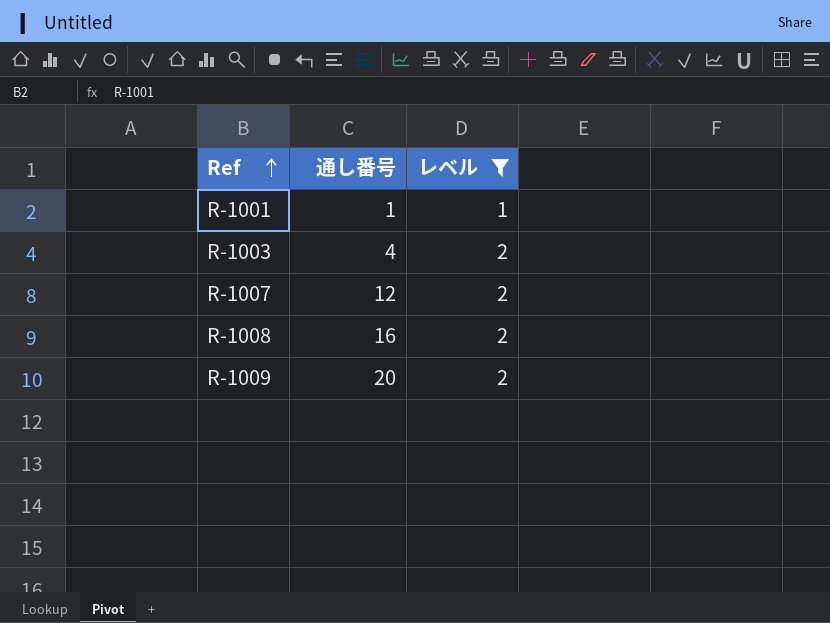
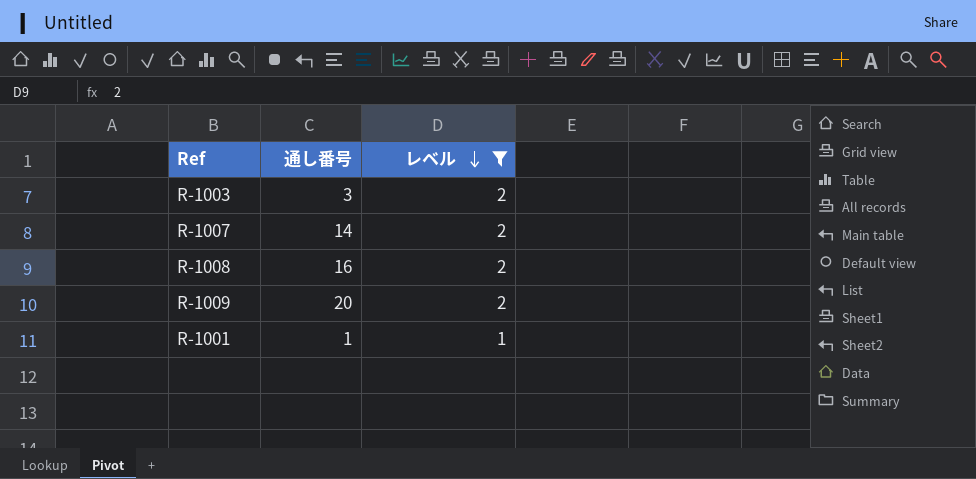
row order: Ref ascending -> レベル descending
R-1003 | 通し番号: 4 -> 3
R-1007 | 通し番号: 12 -> 14

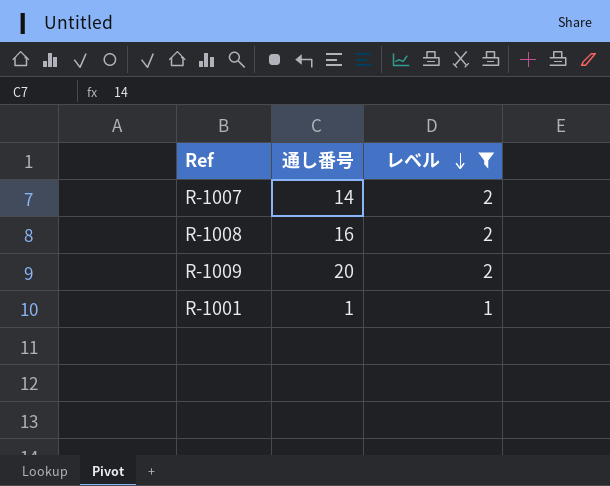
row R-1003: 3 | 2 -> none

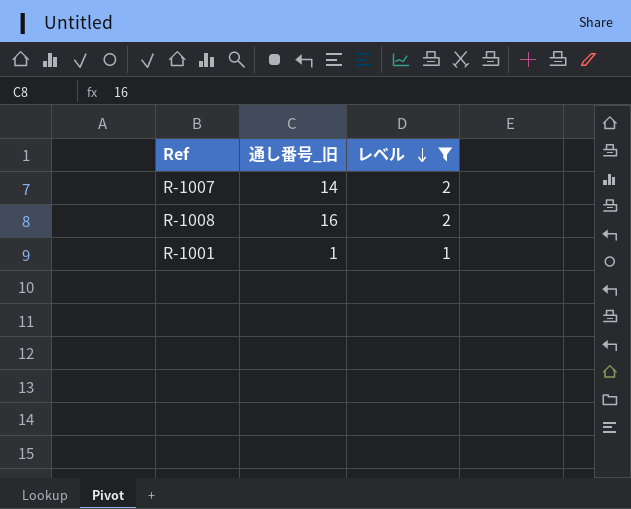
column name: 通し番号 -> 通し番号_旧
row R-1009: 20 | 2 -> none

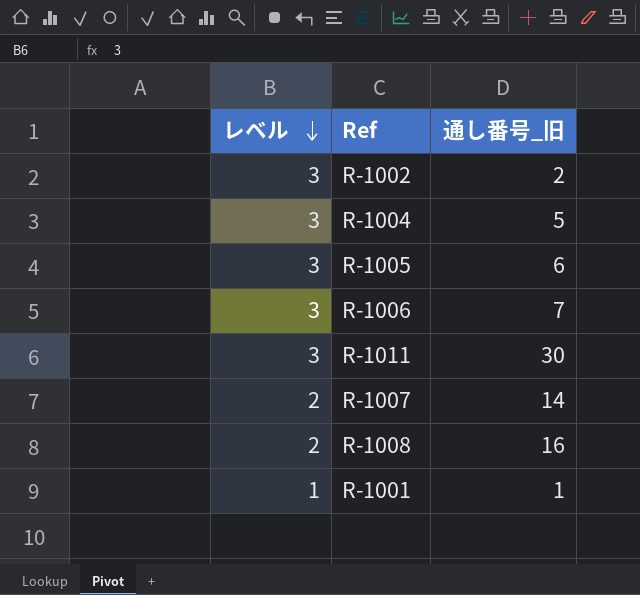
filter: レベル != 3 -> none
column レベル | position: 3 -> 1

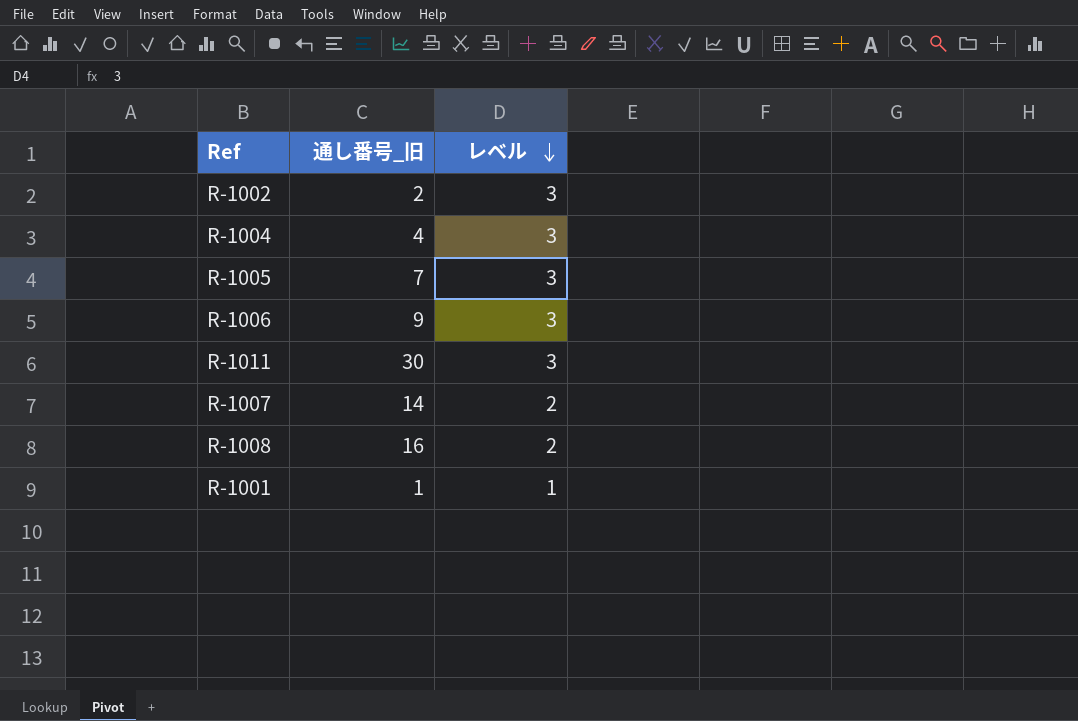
column レベル | position: 1 -> 3
R-1004 | 通し番号_旧: 5 -> 4
R-1005 | 通し番号_旧: 6 -> 7
R-1006 | 通し番号_旧: 7 -> 9

